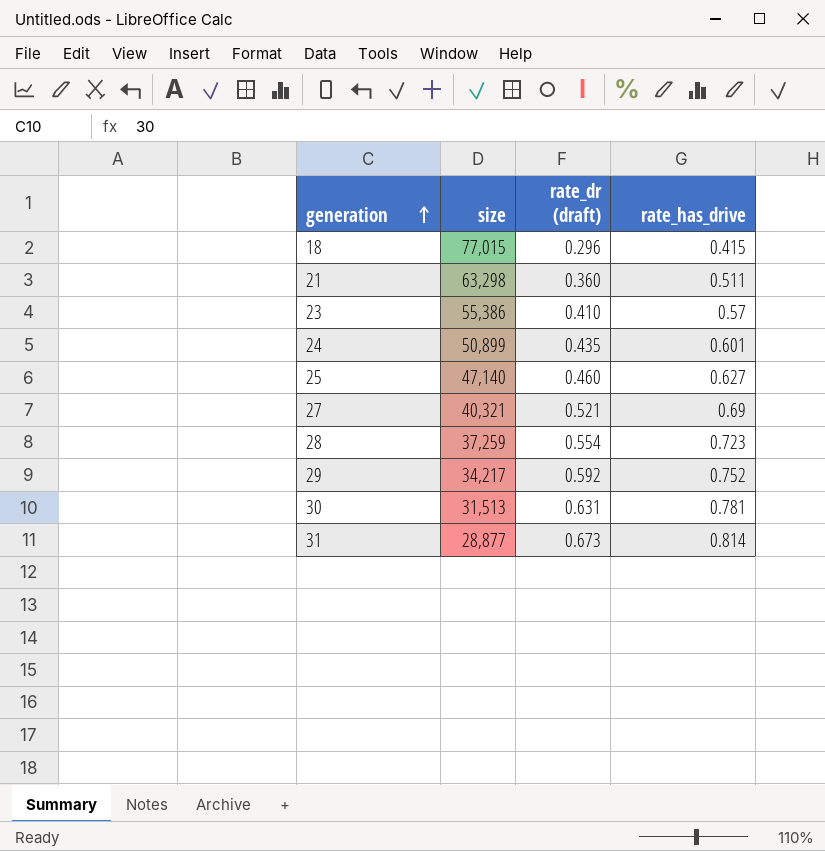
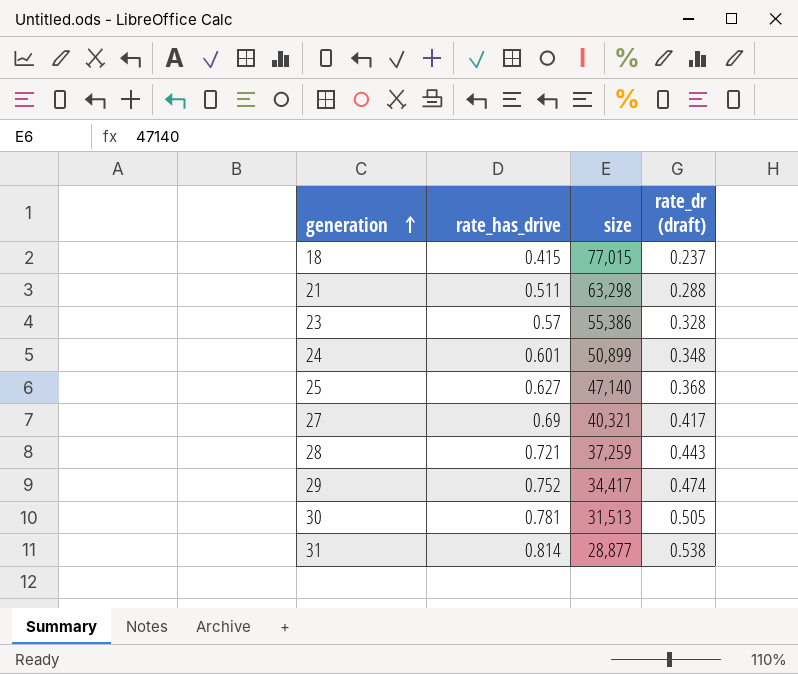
column rate_has_drive | position: 4 -> 2
18 | rate_dr (draft): 0.296 -> 0.237
21 | rate_dr (draft): 0.360 -> 0.288
23 | rate_dr (draft): 0.410 -> 0.328
24 | rate_dr (draft): 0.435 -> 0.348
25 | rate_dr (draft): 0.460 -> 0.368
27 | rate_dr (draft): 0.521 -> 0.417
28 | rate_has_drive: 0.723 -> 0.721
28 | rate_dr (draft): 0.554 -> 0.443
29 | size: 34,217 -> 34,417
29 | rate_dr (draft): 0.592 -> 0.474
30 | rate_dr (draft): 0.631 -> 0.505
31 | rate_dr (draft): 0.673 -> 0.538

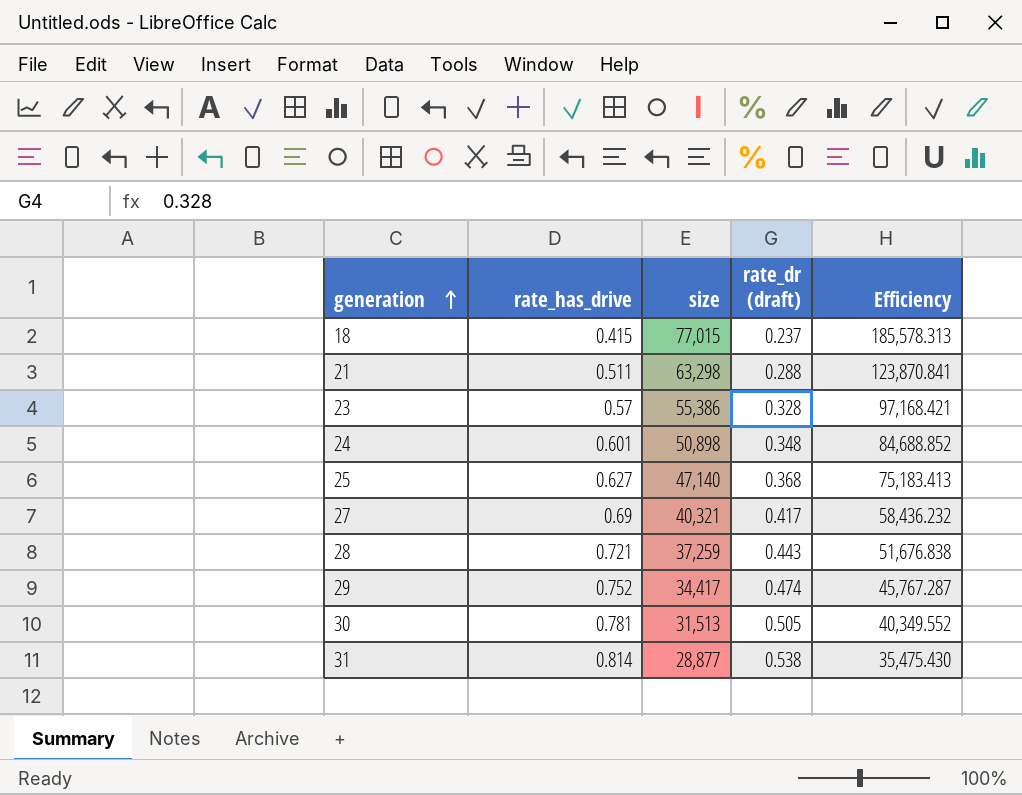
column Efficiency | formula: none -> [size] / [rate_has_drive]
24 | size: 50,899 -> 50,898

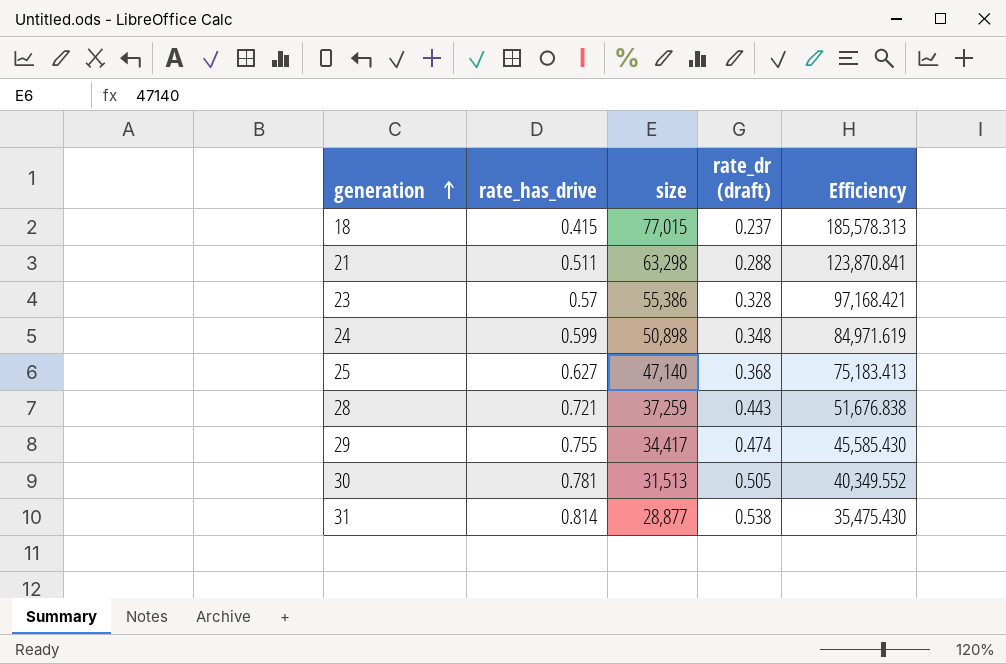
row 27: 0.69 | 40,321 | 0.417 | 58,436.232 -> none
24 | rate_has_drive: 0.601 -> 0.599
24 | Efficiency: 84,688.852 -> 84,971.619
29 | rate_has_drive: 0.752 -> 0.755
29 | Efficiency: 45,767.287 -> 45,585.430

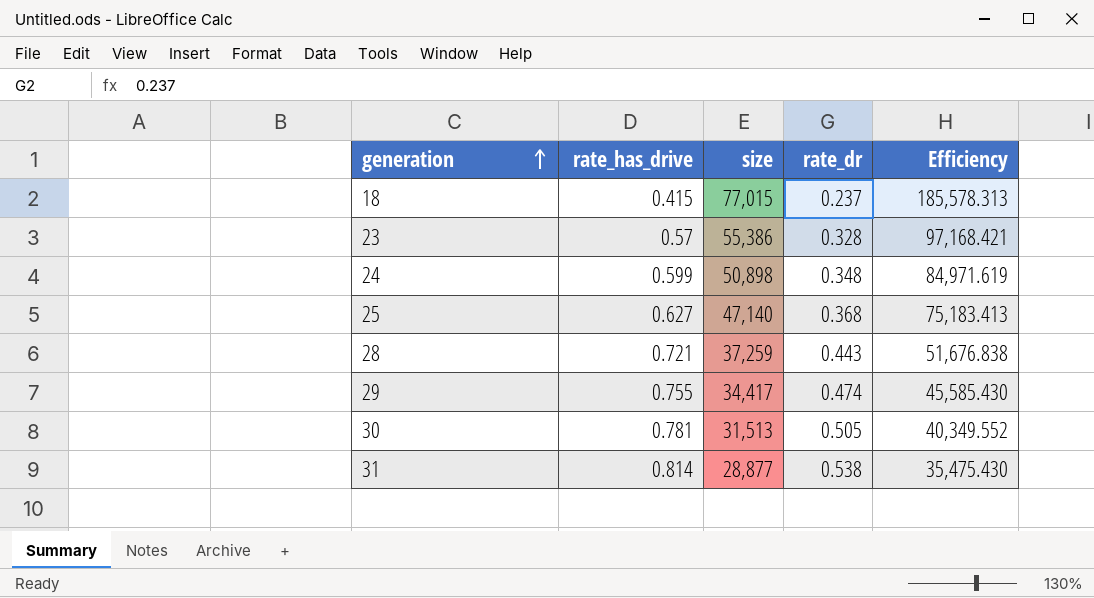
column name: rate_dr (draft) -> rate_dr
row 21: 0.511 | 63,298 | 0.288 | 123,870.841 -> none

